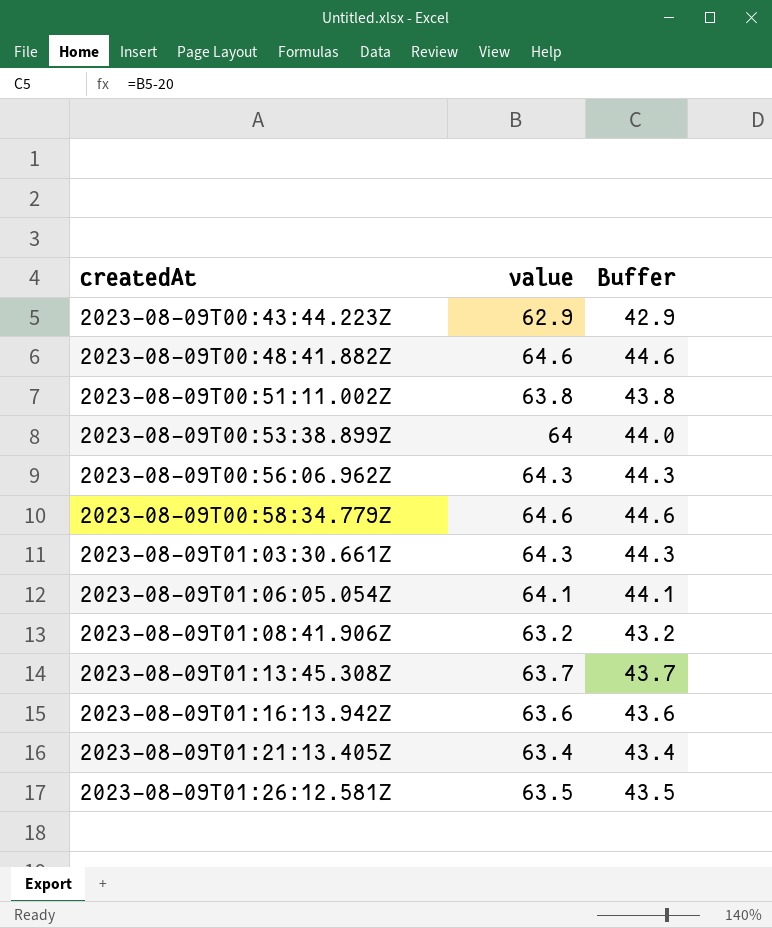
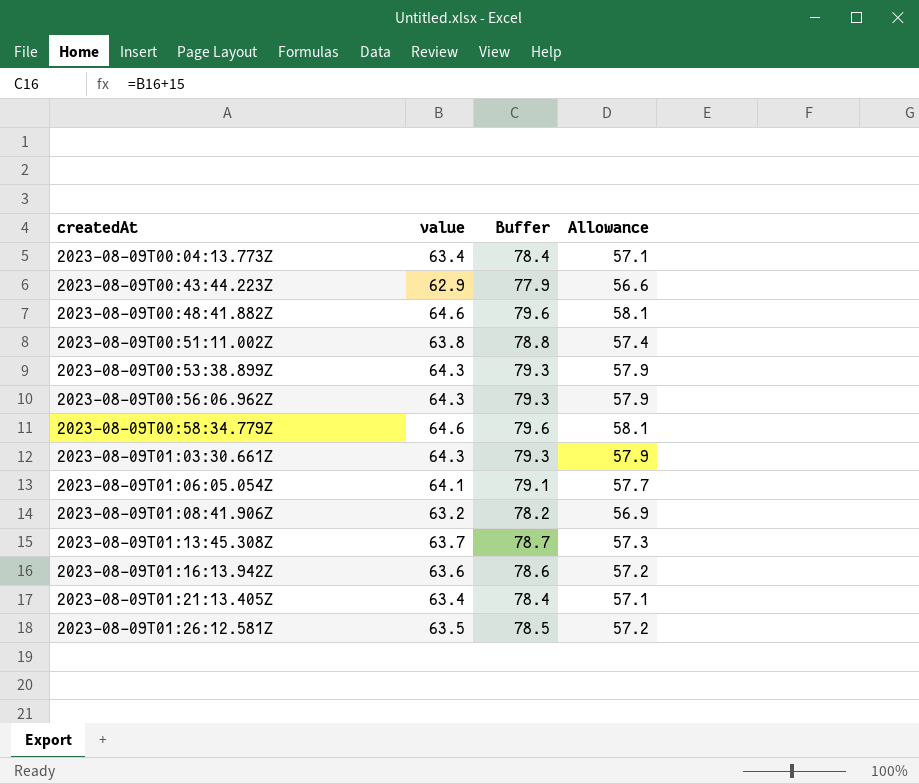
column Buffer | formula: [value] - 20 -> [value] + 15
column Allowance | formula: none -> [value] * 0.9
row 2023-08-09T00:04:13.773Z: none -> 63.4 | 78.4 | 57.1
2023-08-09T00:53:38.899Z | value: 64 -> 64.3

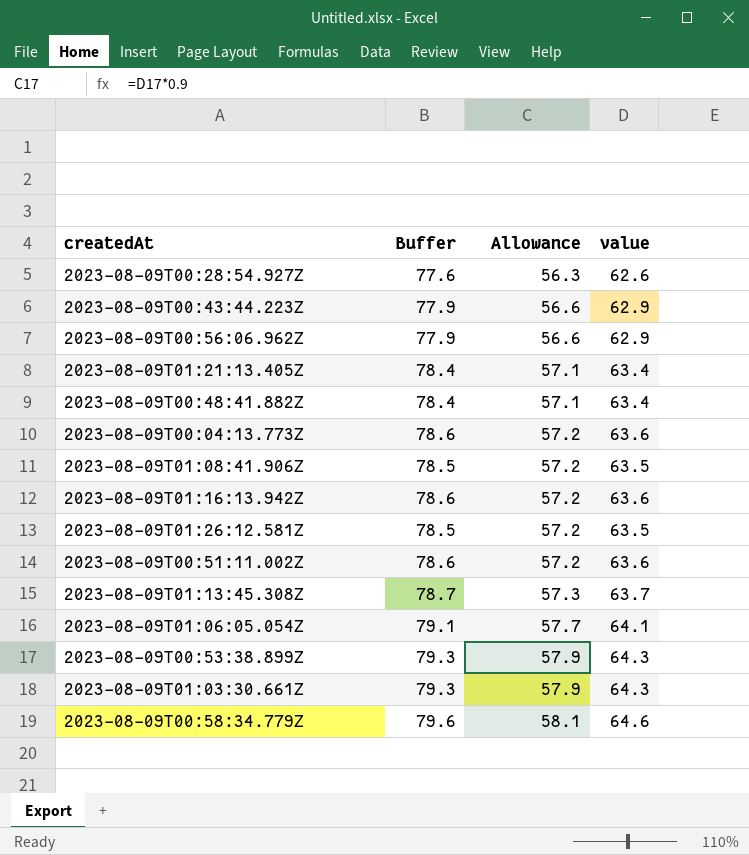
row order: createdAt ascending -> Allowance ascending
column value | position: 2 -> 4
row 2023-08-09T00:28:54.927Z: none -> 77.6 | 56.3 | 62.6
2023-08-09T00:56:06.962Z | Buffer: 79.3 -> 77.9
2023-08-09T00:56:06.962Z | Allowance: 57.9 -> 56.6
2023-08-09T00:56:06.962Z | value: 64.3 -> 62.9
2023-08-09T00:48:41.882Z | Buffer: 79.6 -> 78.4
2023-08-09T00:48:41.882Z | Allowance: 58.1 -> 57.1
2023-08-09T00:48:41.882Z | value: 64.6 -> 63.4
2023-08-09T00:04:13.773Z | Buffer: 78.4 -> 78.6
2023-08-09T00:04:13.773Z | Allowance: 57.1 -> 57.2
2023-08-09T00:04:13.773Z | value: 63.4 -> 63.6
2023-08-09T01:08:41.906Z | Buffer: 78.2 -> 78.5
2023-08-09T01:08:41.906Z | Allowance: 56.9 -> 57.2
2023-08-09T01:08:41.906Z | value: 63.2 -> 63.5
2023-08-09T00:51:11.002Z | Buffer: 78.8 -> 78.6
2023-08-09T00:51:11.002Z | Allowance: 57.4 -> 57.2
2023-08-09T00:51:11.002Z | value: 63.8 -> 63.6

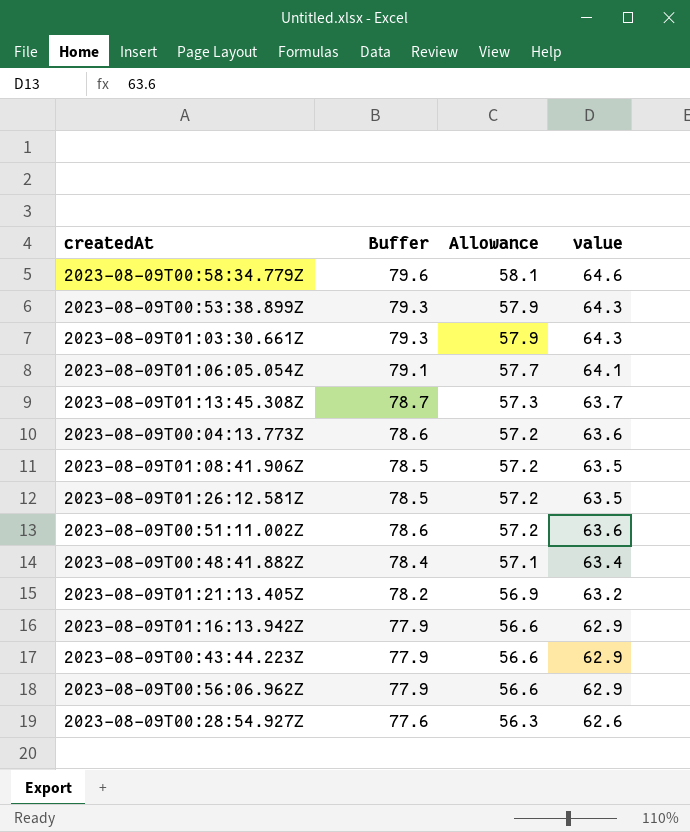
row order: Allowance ascending -> Allowance descending
2023-08-09T01:21:13.405Z | Buffer: 78.4 -> 78.2
2023-08-09T01:21:13.405Z | Allowance: 57.1 -> 56.9
2023-08-09T01:21:13.405Z | value: 63.4 -> 63.2
2023-08-09T01:16:13.942Z | Buffer: 78.6 -> 77.9
2023-08-09T01:16:13.942Z | Allowance: 57.2 -> 56.6
2023-08-09T01:16:13.942Z | value: 63.6 -> 62.9

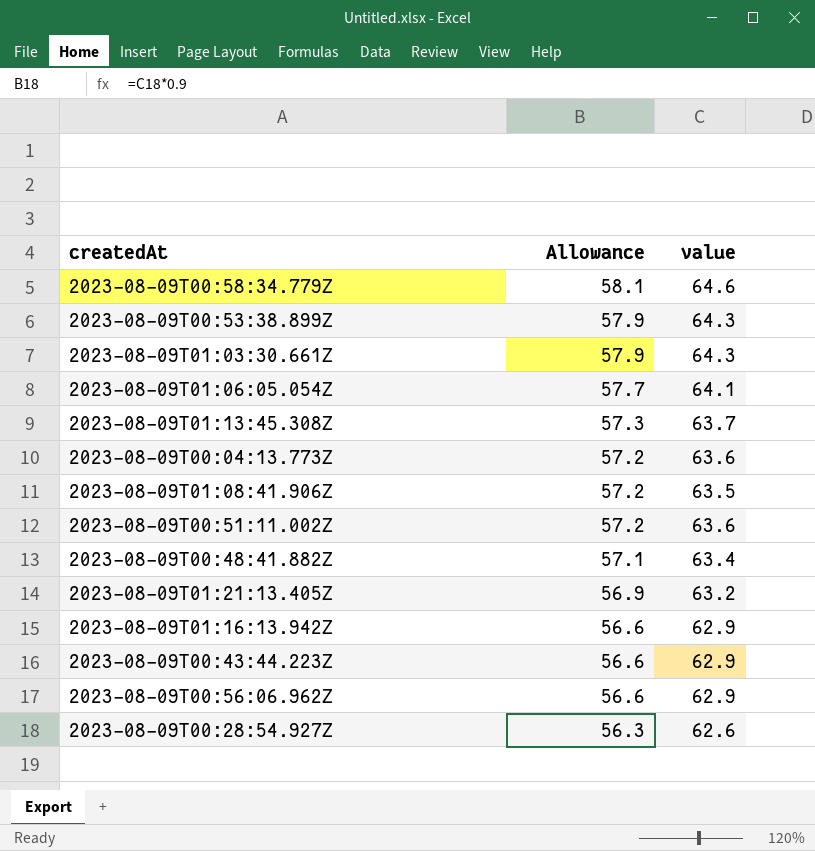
column Buffer | formula: [value] + 15 -> none
row 2023-08-09T01:26:12.581Z: 78.5 | 57.2 | 63.5 -> none

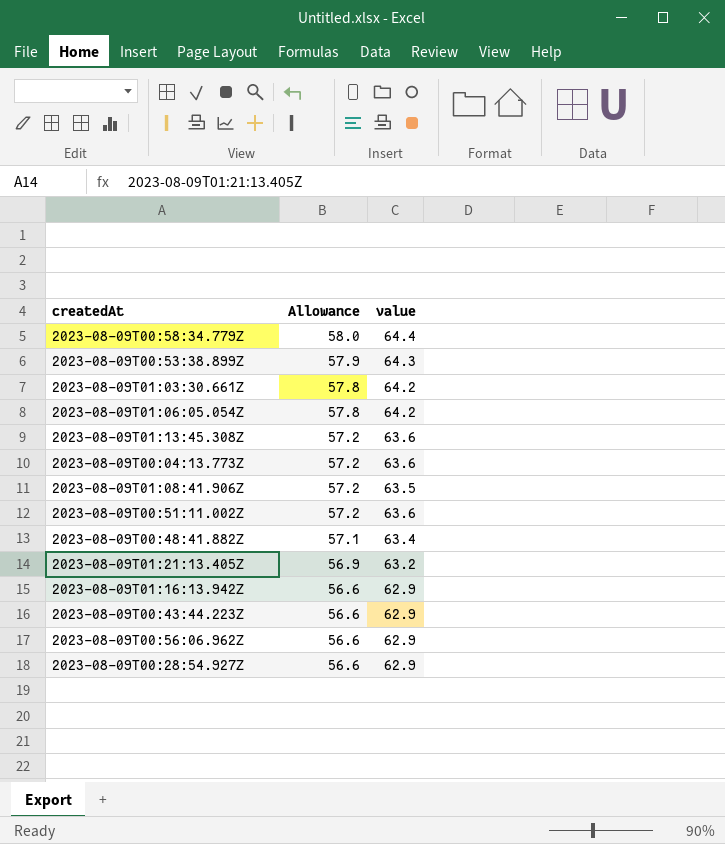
2023-08-09T00:58:34.779Z | Allowance: 58.1 -> 58.0
2023-08-09T00:58:34.779Z | value: 64.6 -> 64.4
2023-08-09T01:03:30.661Z | Allowance: 57.9 -> 57.8
2023-08-09T01:03:30.661Z | value: 64.3 -> 64.2
2023-08-09T01:06:05.054Z | Allowance: 57.7 -> 57.8
2023-08-09T01:06:05.054Z | value: 64.1 -> 64.2
2023-08-09T01:13:45.308Z | Allowance: 57.3 -> 57.2
2023-08-09T01:13:45.308Z | value: 63.7 -> 63.6
2023-08-09T00:28:54.927Z | Allowance: 56.3 -> 56.6
2023-08-09T00:28:54.927Z | value: 62.6 -> 62.9

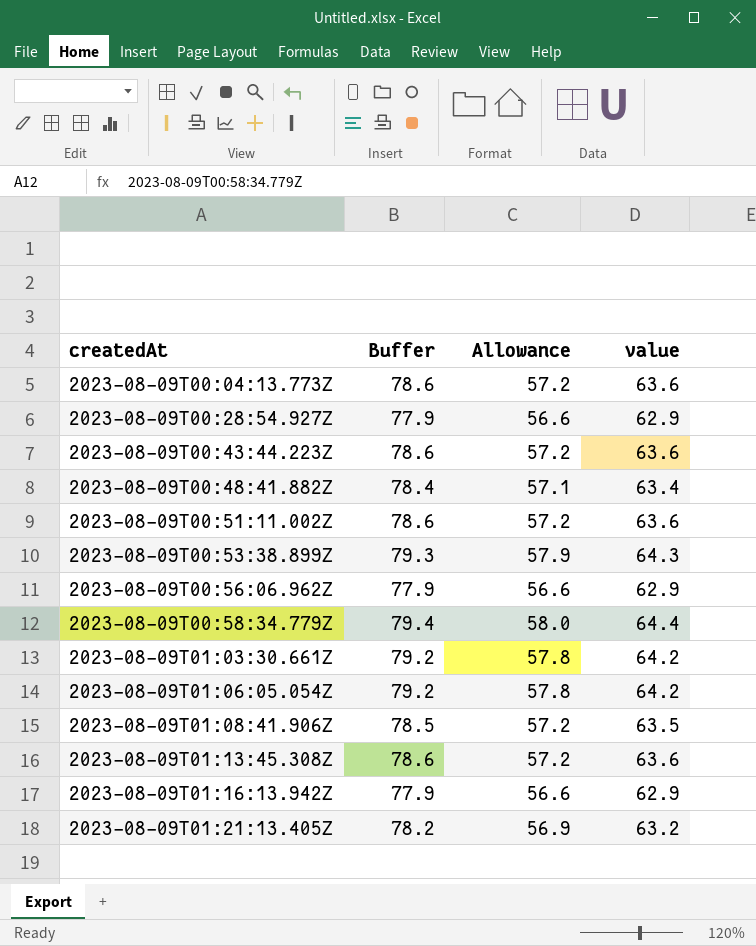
row order: Allowance descending -> createdAt ascending
column Buffer | formula: none -> [value] + 15
2023-08-09T00:43:44.223Z | Allowance: 56.6 -> 57.2
2023-08-09T00:43:44.223Z | value: 62.9 -> 63.6

